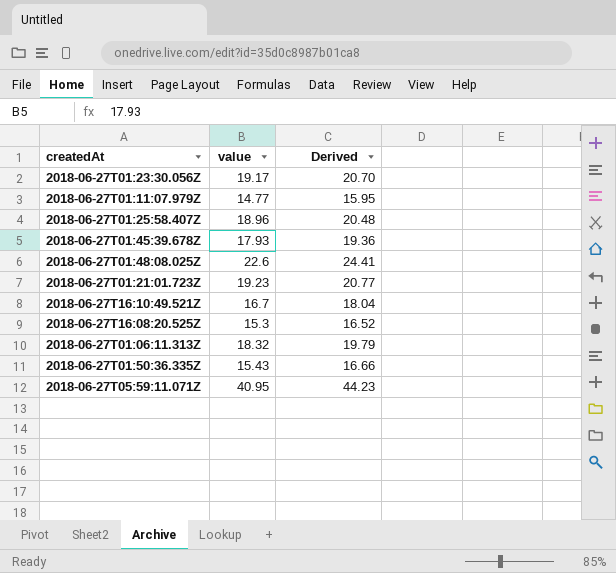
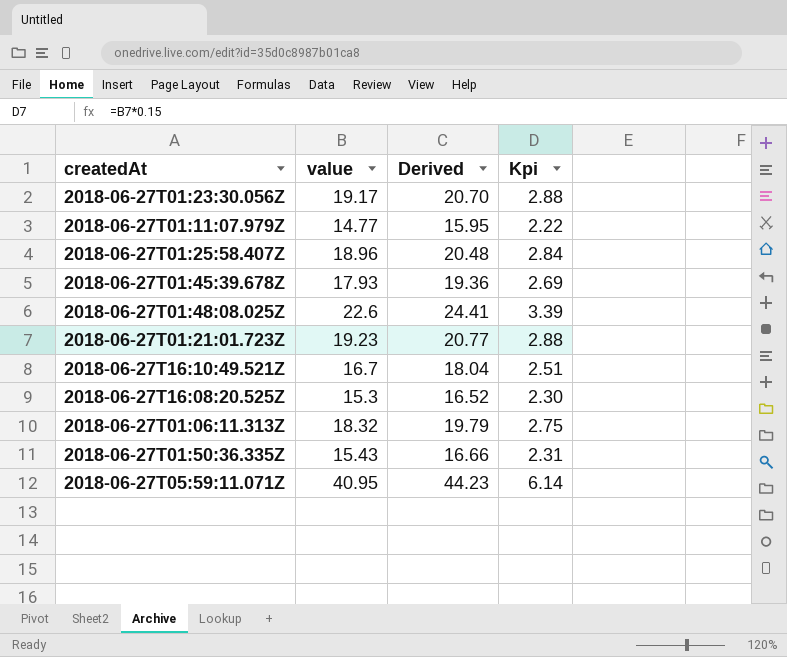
column Kpi | formula: none -> [value] * 0.15

